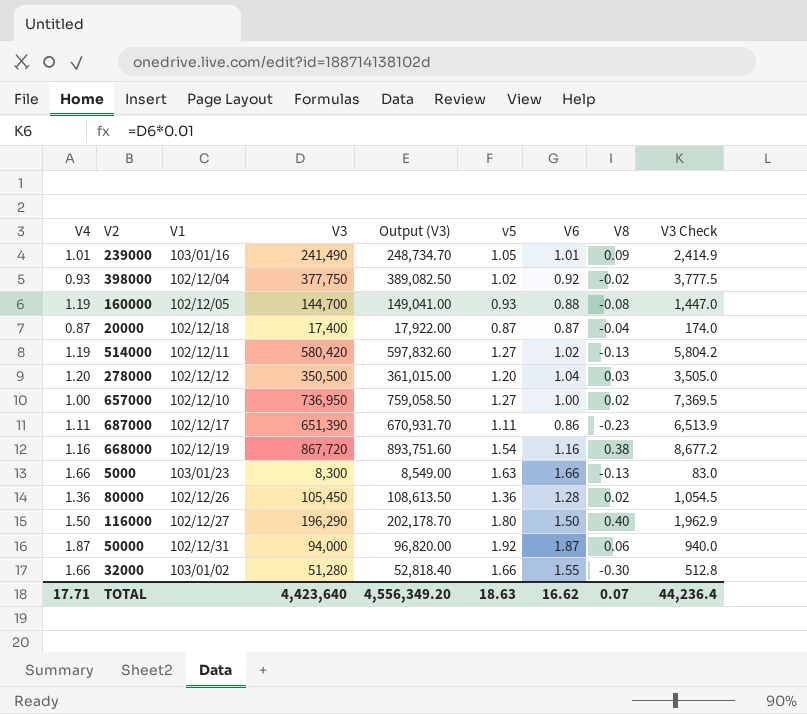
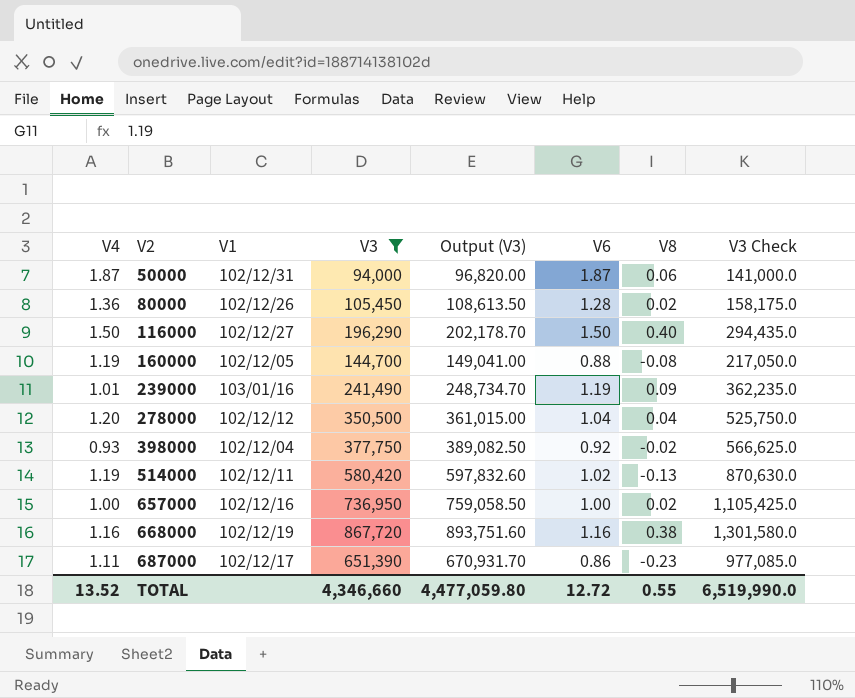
filter: none -> V3 >= 94,000
row order: none -> V2 ascending
column v5 | position: 6 -> none
column V3 Check | formula: [V3] * 0.01 -> [V3] * 1.5
239000 | V6: 1.01 -> 1.19
278000 | V8: 0.03 -> 0.04
657000 | V1: 102/12/10 -> 102/12/16
TOTAL | V4: 17.71 -> 13.52
TOTAL | V3: 4,423,640 -> 4,346,660
TOTAL | Output (V3): 4,556,349.20 -> 4,477,059.80
TOTAL | V6: 16.62 -> 12.72
TOTAL | V8: 0.07 -> 0.55
TOTAL | V3 Check: 44,236.4 -> 6,519,990.0

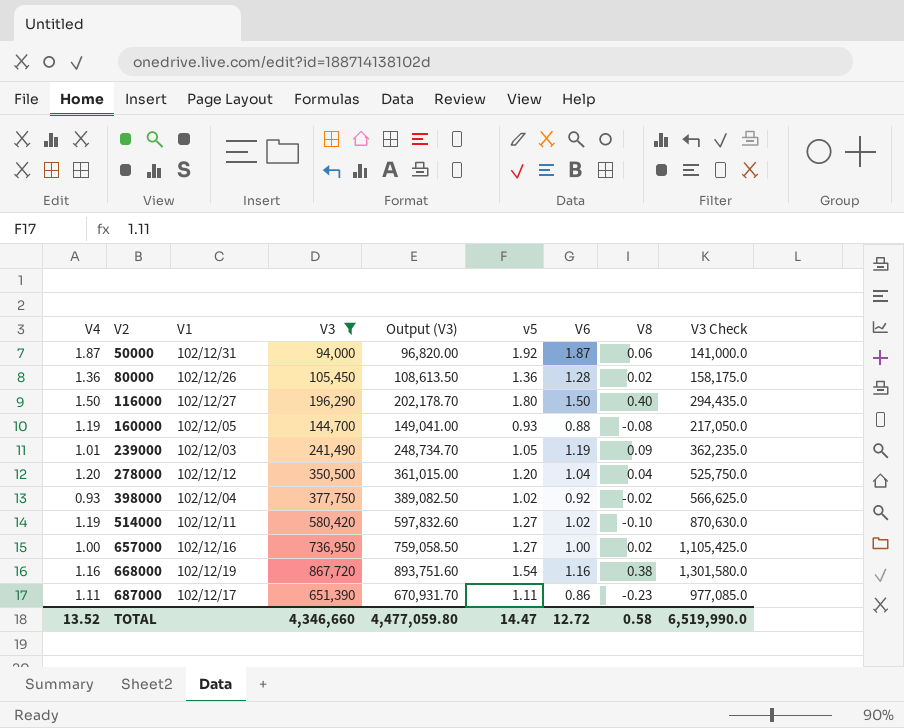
column v5 | position: none -> 6
239000 | V1: 103/01/16 -> 102/12/03
514000 | V8: -0.13 -> -0.10
TOTAL | V8: 0.55 -> 0.58

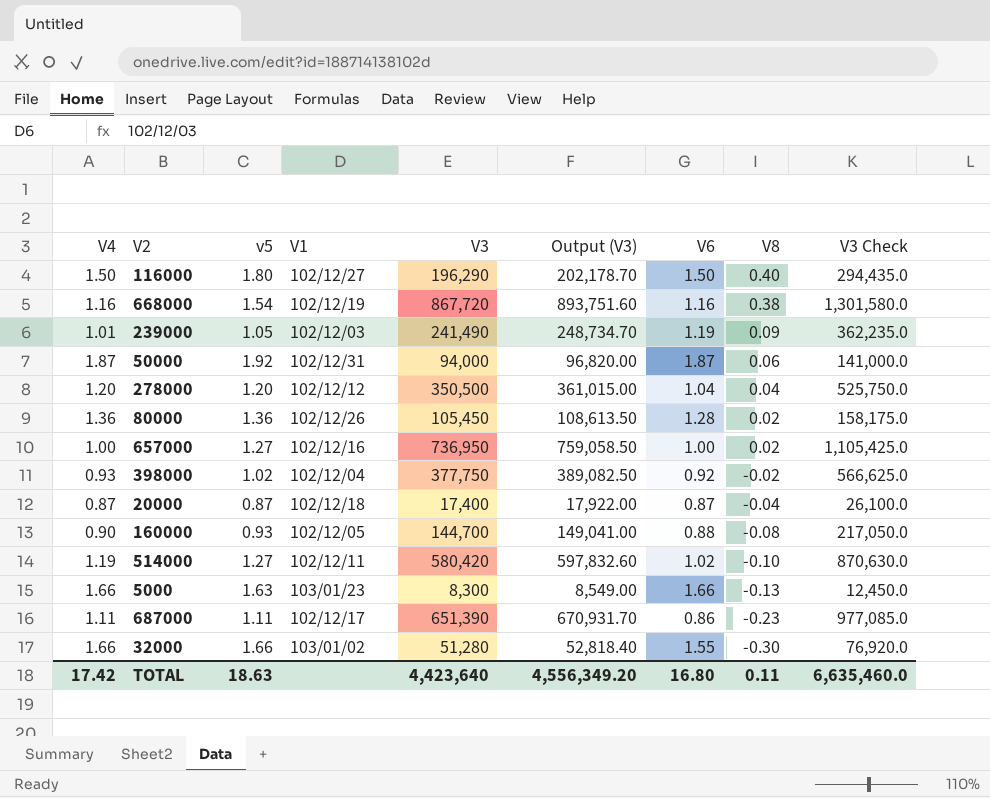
filter: V3 >= 94,000 -> none
row order: V2 ascending -> V8 descending
column v5 | position: 6 -> 3
160000 | V4: 1.19 -> 0.90
TOTAL | V4: 13.52 -> 17.42
TOTAL | v5: 14.47 -> 18.63
TOTAL | V3: 4,346,660 -> 4,423,640
TOTAL | Output (V3): 4,477,059.80 -> 4,556,349.20
TOTAL | V6: 12.72 -> 16.80
TOTAL | V8: 0.58 -> 0.11
TOTAL | V3 Check: 6,519,990.0 -> 6,635,460.0

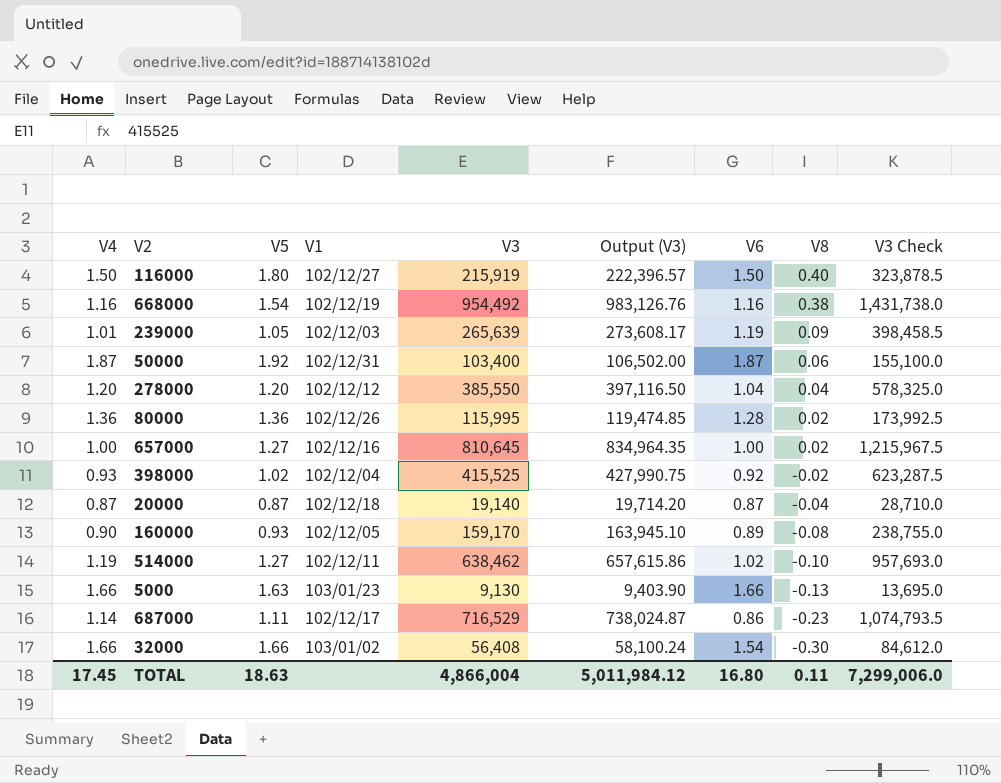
column name: v5 -> V5
116000 | V3: 196,290 -> 215,919
116000 | Output (V3): 202,178.70 -> 222,396.57
116000 | V3 Check: 294,435.0 -> 323,878.5
668000 | V3: 867,720 -> 954,492
668000 | Output (V3): 893,751.60 -> 983,126.76
668000 | V3 Check: 1,301,580.0 -> 1,431,738.0
239000 | V3: 241,490 -> 265,639
239000 | Output (V3): 248,734.70 -> 273,608.17
239000 | V3 Check: 362,235.0 -> 398,458.5
50000 | V3: 94,000 -> 103,400
50000 | Output (V3): 96,820.00 -> 106,502.00
50000 | V3 Check: 141,000.0 -> 155,100.0
278000 | V3: 350,500 -> 385,550
278000 | Output (V3): 361,015.00 -> 397,116.50
278000 | V3 Check: 525,750.0 -> 578,325.0
80000 | V3: 105,450 -> 115,995
80000 | Output (V3): 108,613.50 -> 119,474.85
80000 | V3 Check: 158,175.0 -> 173,992.5
657000 | V3: 736,950 -> 810,645
657000 | Output (V3): 759,058.50 -> 834,964.35
657000 | V3 Check: 1,105,425.0 -> 1,215,967.5
398000 | V3: 377,750 -> 415,525
398000 | Output (V3): 389,082.50 -> 427,990.75
398000 | V3 Check: 566,625.0 -> 623,287.5
20000 | V3: 17,400 -> 19,140
20000 | Output (V3): 17,922.00 -> 19,714.20
20000 | V3 Check: 26,100.0 -> 28,710.0
160000 | V3: 144,700 -> 159,170
160000 | Output (V3): 149,041.00 -> 163,945.10
160000 | V6: 0.88 -> 0.89
160000 | V3 Check: 217,050.0 -> 238,755.0
514000 | V3: 580,420 -> 638,462
514000 | Output (V3): 597,832.60 -> 657,615.86
514000 | V3 Check: 870,630.0 -> 957,693.0
5000 | V3: 8,300 -> 9,130
5000 | Output (V3): 8,549.00 -> 9,403.90
5000 | V3 Check: 12,450.0 -> 13,695.0
687000 | V4: 1.11 -> 1.14
687000 | V3: 651,390 -> 716,529
687000 | Output (V3): 670,931.70 -> 738,024.87
687000 | V3 Check: 977,085.0 -> 1,074,793.5
32000 | V3: 51,280 -> 56,408
32000 | Output (V3): 52,818.40 -> 58,100.24
32000 | V6: 1.55 -> 1.54
32000 | V3 Check: 76,920.0 -> 84,612.0
TOTAL | V4: 17.42 -> 17.45
TOTAL | V3: 4,423,640 -> 4,866,004
TOTAL | Output (V3): 4,556,349.20 -> 5,011,984.12
TOTAL | V3 Check: 6,635,460.0 -> 7,299,006.0

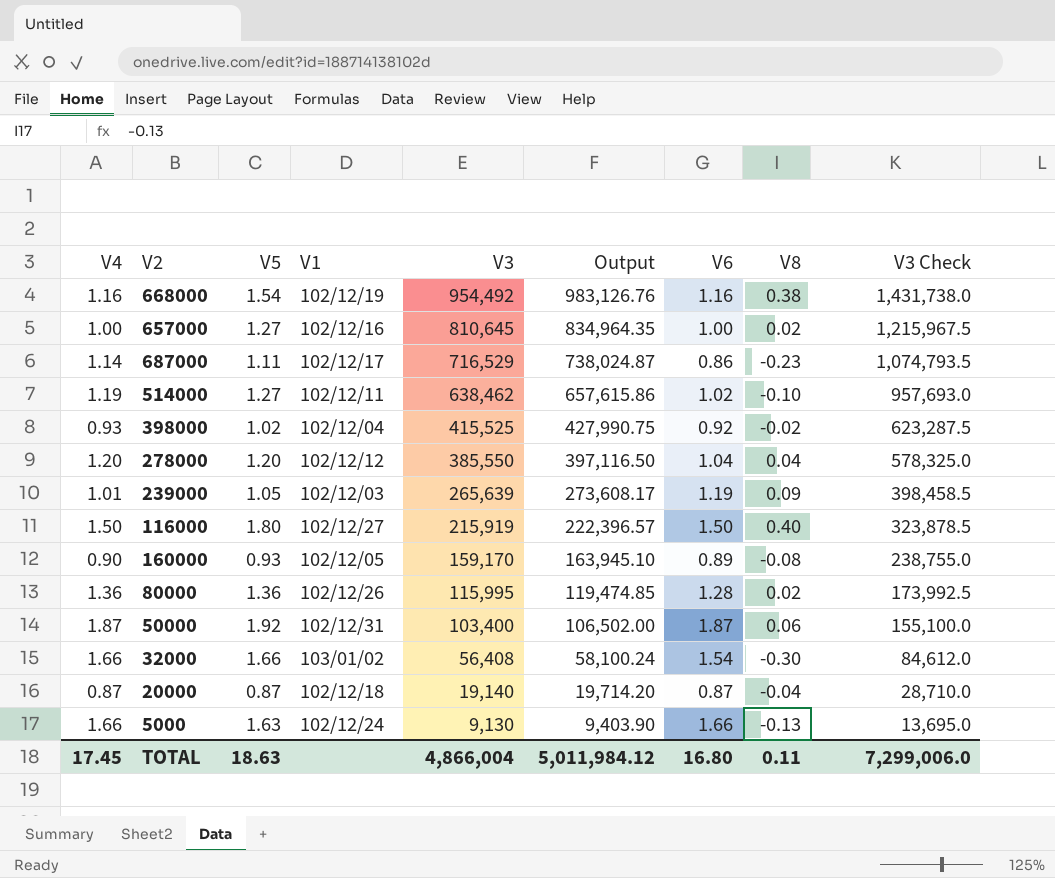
row order: V8 descending -> V3 descending
column name: Output (V3) -> Output
5000 | V1: 103/01/23 -> 102/12/24

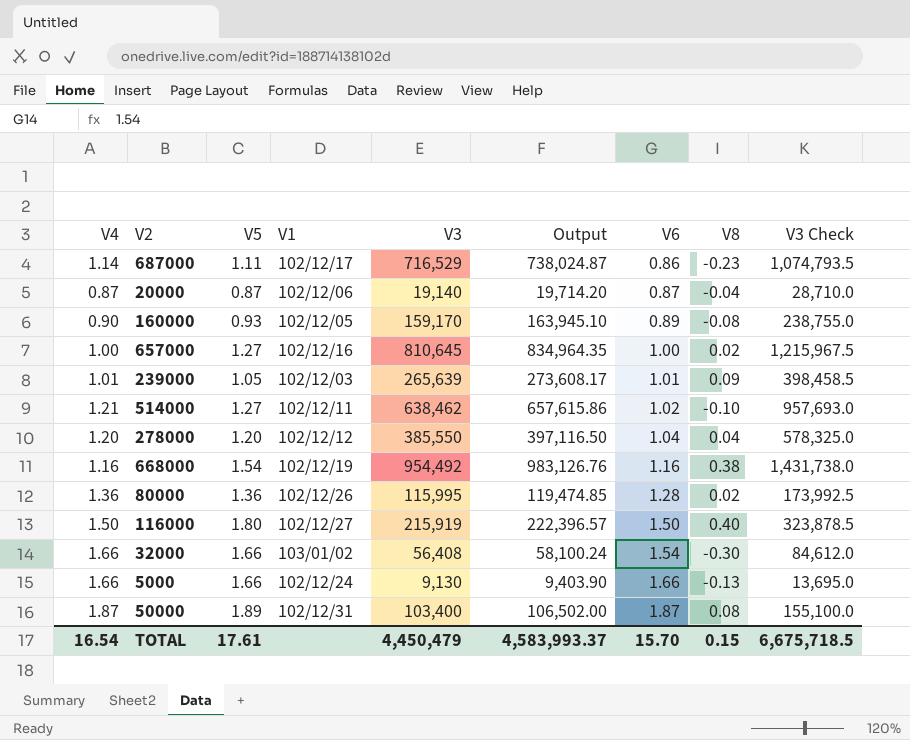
row order: V3 descending -> V6 ascending
row 398000: 0.93 | 1.02 | 102/12/04 | 415,525 | 427,990.75 | 0.92 | -0.02 | 623,287.5 -> none
20000 | V1: 102/12/18 -> 102/12/06
239000 | V6: 1.19 -> 1.01
514000 | V4: 1.19 -> 1.21
5000 | V5: 1.63 -> 1.66
50000 | V5: 1.92 -> 1.89
50000 | V8: 0.06 -> 0.08
TOTAL | V4: 17.45 -> 16.54
TOTAL | V5: 18.63 -> 17.61
TOTAL | V3: 4,866,004 -> 4,450,479
TOTAL | Output: 5,011,984.12 -> 4,583,993.37
TOTAL | V6: 16.80 -> 15.70
TOTAL | V8: 0.11 -> 0.15
TOTAL | V3 Check: 7,299,006.0 -> 6,675,718.5

